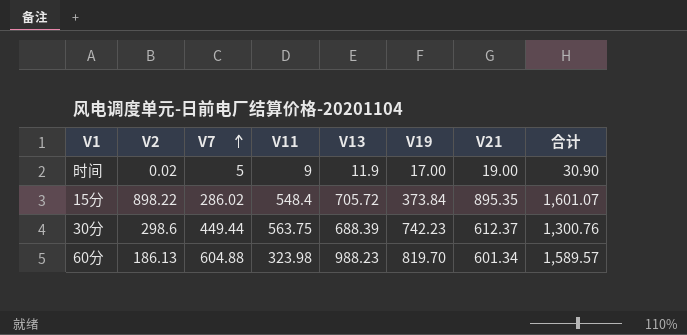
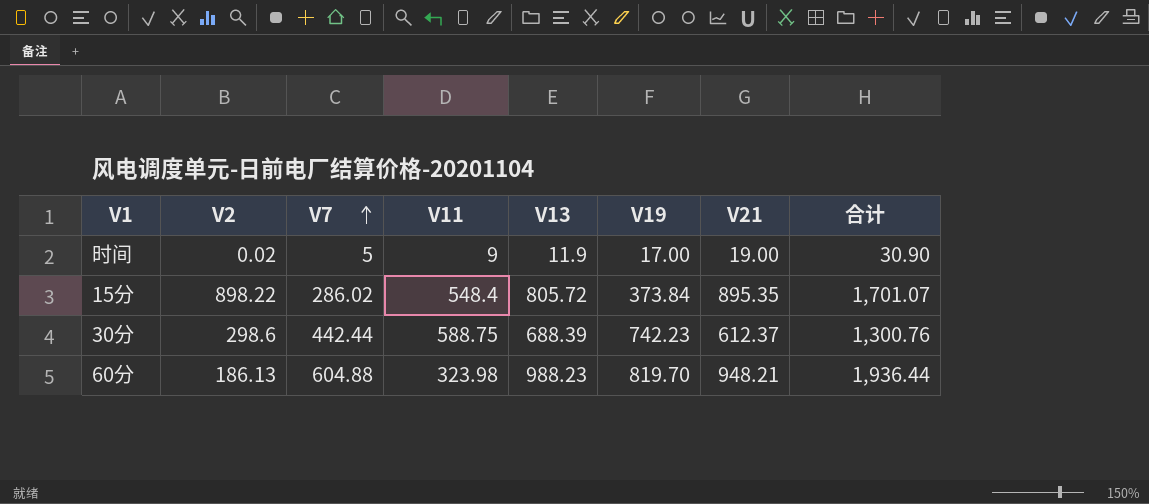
15分 | V13: 705.72 -> 805.72
15分 | 合计: 1,601.07 -> 1,701.07
30分 | V7: 449.44 -> 442.44
30分 | V11: 563.75 -> 588.75
60分 | V21: 601.34 -> 948.21
60分 | 合计: 1,589.57 -> 1,936.44

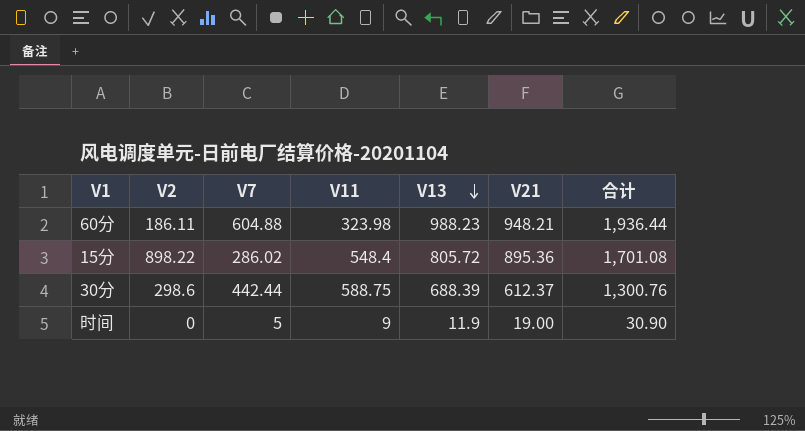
row order: V7 ascending -> V13 descending
column V19 | position: 6 -> none
60分 | V2: 186.13 -> 186.11
15分 | V21: 895.35 -> 895.36
15分 | 合计: 1,701.07 -> 1,701.08
时间 | V2: 0.02 -> 0

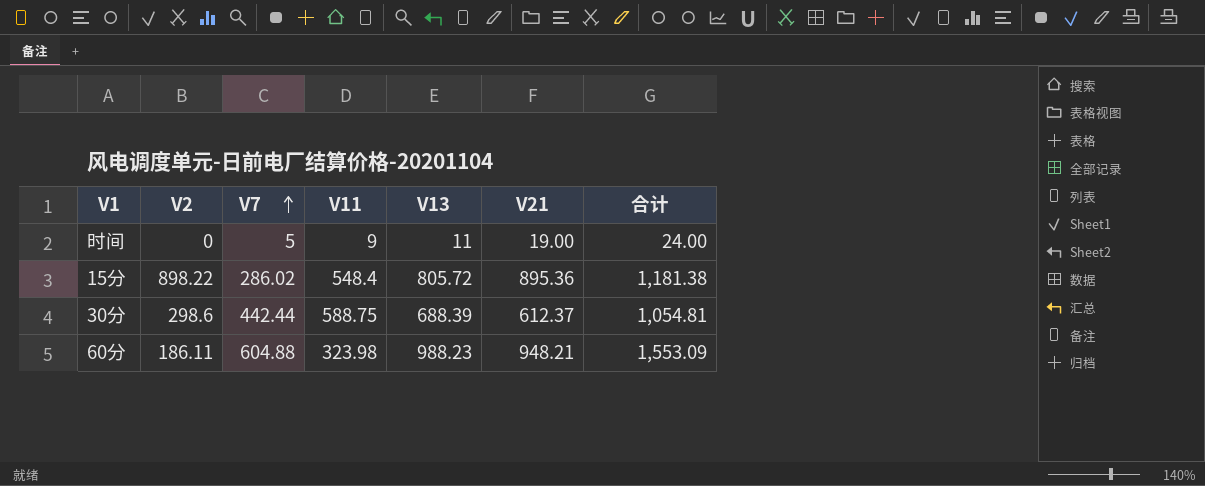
row order: V13 descending -> V7 ascending
column 合计 | formula: [V13] + [V21] -> [V7] + [V21]
时间 | V13: 11.9 -> 11

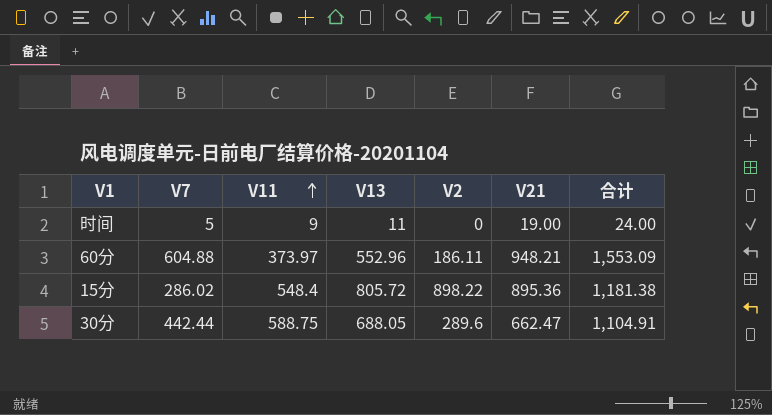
row order: V7 ascending -> V11 ascending
column V2 | position: 2 -> 5
60分 | V11: 323.98 -> 373.97
60分 | V13: 988.23 -> 552.96
30分 | V13: 688.39 -> 688.05
30分 | V2: 298.6 -> 289.6
30分 | V21: 612.37 -> 662.47
30分 | 合计: 1,054.81 -> 1,104.91

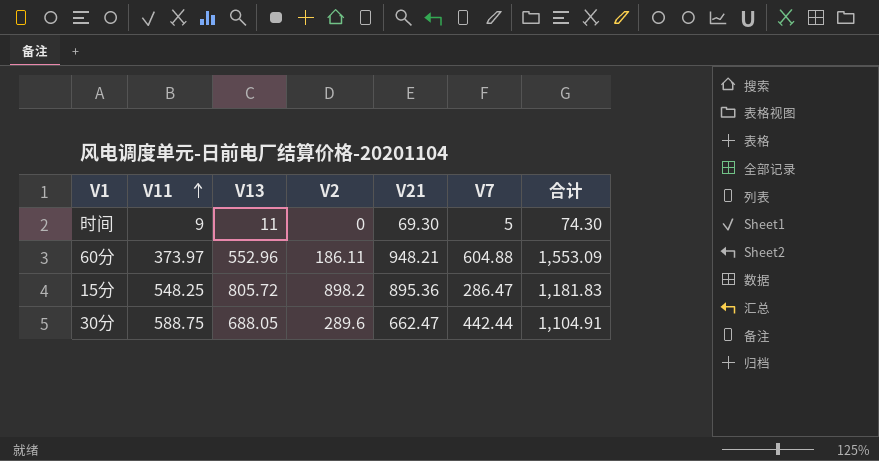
column V7 | position: 2 -> 6
时间 | V21: 19.00 -> 69.30
时间 | 合计: 24.00 -> 74.30
15分 | V11: 548.4 -> 548.25
15分 | V2: 898.22 -> 898.2
15分 | V7: 286.02 -> 286.47
15分 | 合计: 1,181.38 -> 1,181.83

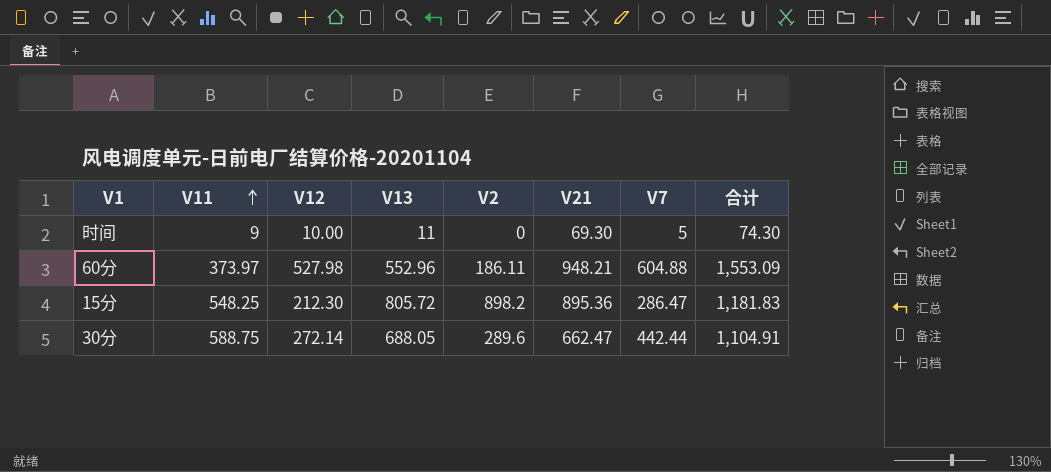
column V12 | position: none -> 3

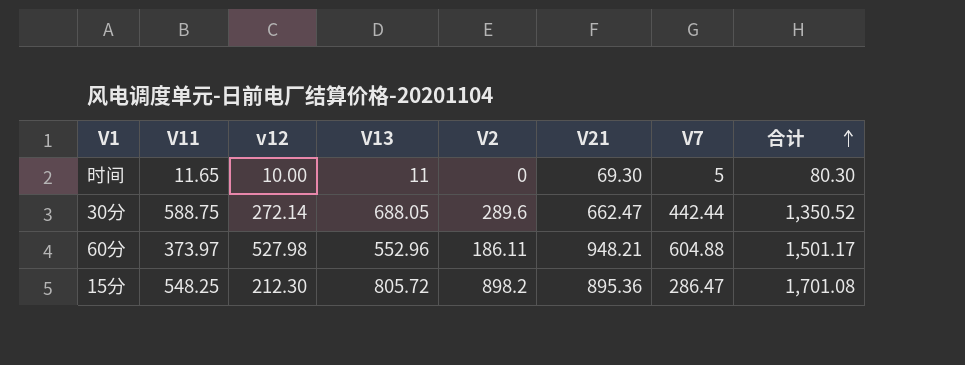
row order: V11 ascending -> 合计 ascending
column name: V12 -> v12
column 合计 | formula: [V21] + [V7] -> [V13] + [V21]
时间 | V11: 9 -> 11.65

